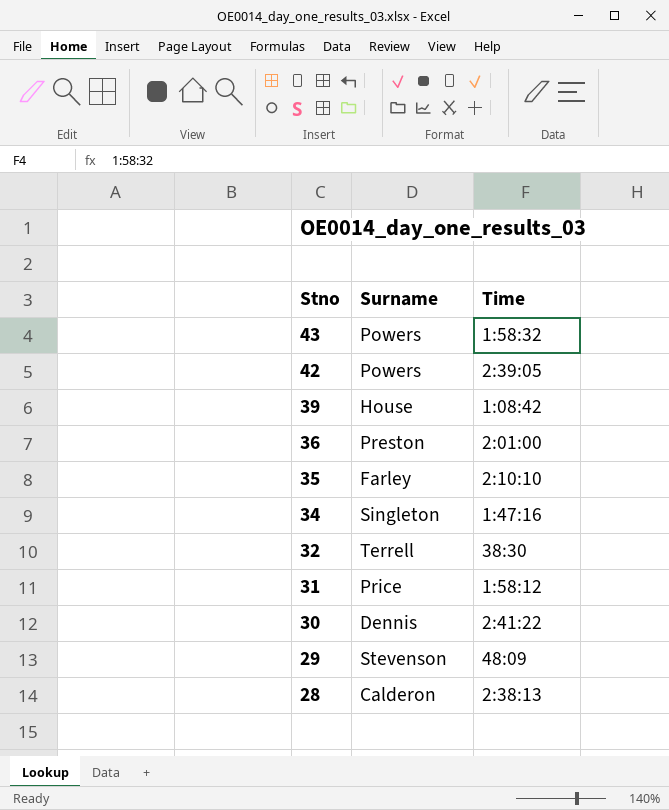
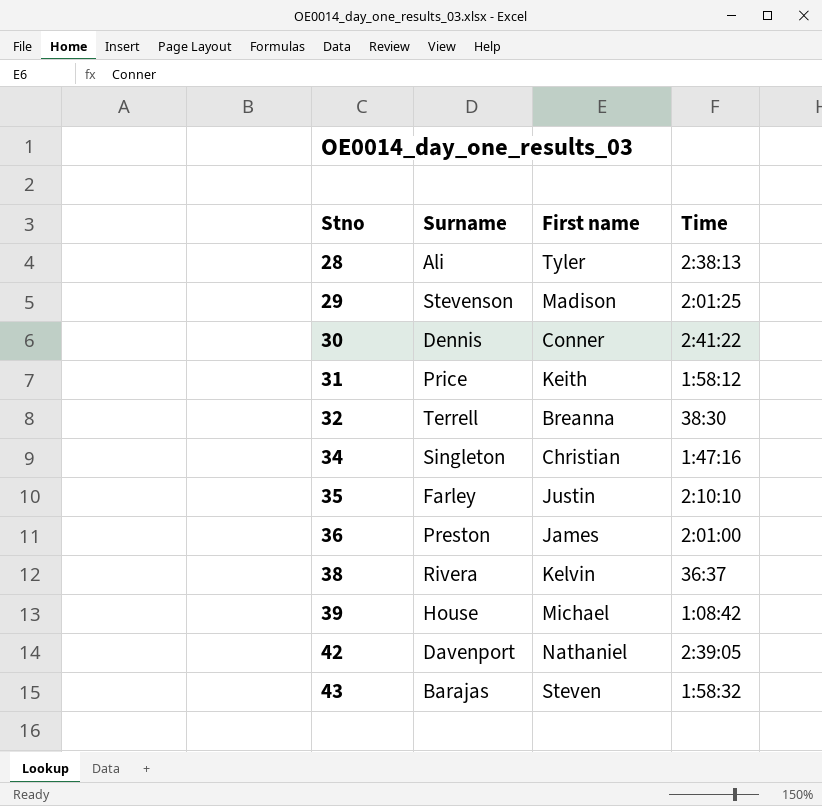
row order: Stno descending -> Stno ascending
column First name | position: none -> 3
28 | Surname: Calderon -> Ali
29 | Time: 48:09 -> 2:01:25
row 38: none -> Rivera | Kelvin | 36:37
42 | Surname: Powers -> Davenport
43 | Surname: Powers -> Barajas

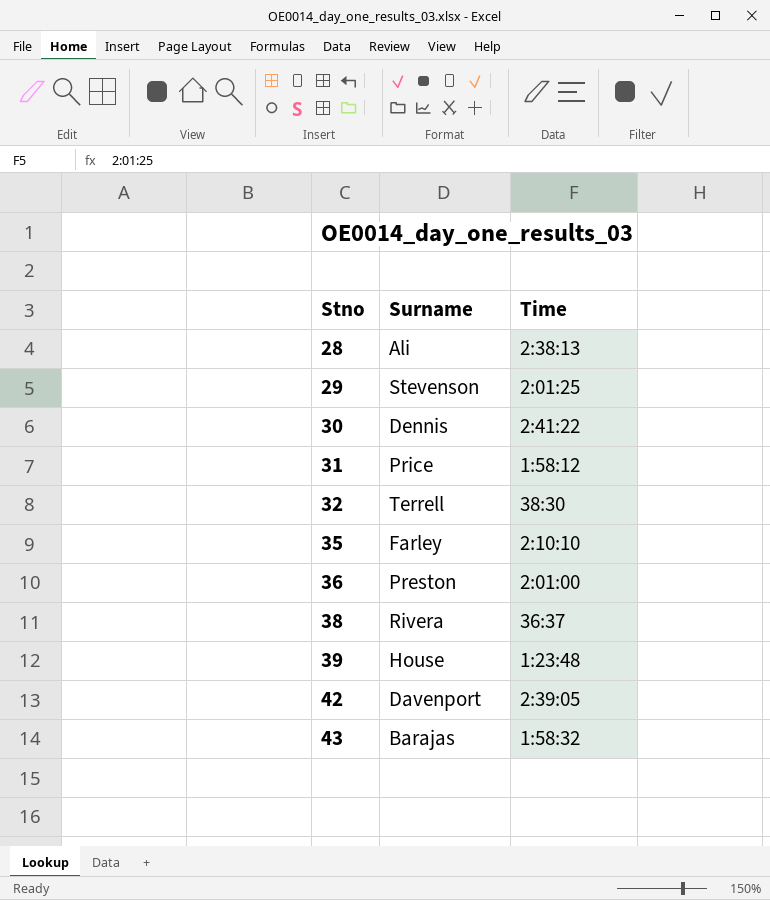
column First name | position: 3 -> none
row 34: Singleton | Christian | 1:47:16 -> none
39 | Time: 1:08:42 -> 1:23:48

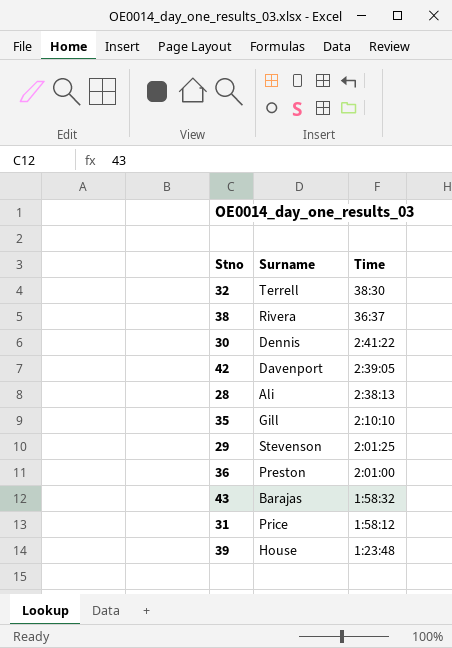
row order: Stno ascending -> Time descending
35 | Surname: Farley -> Gill

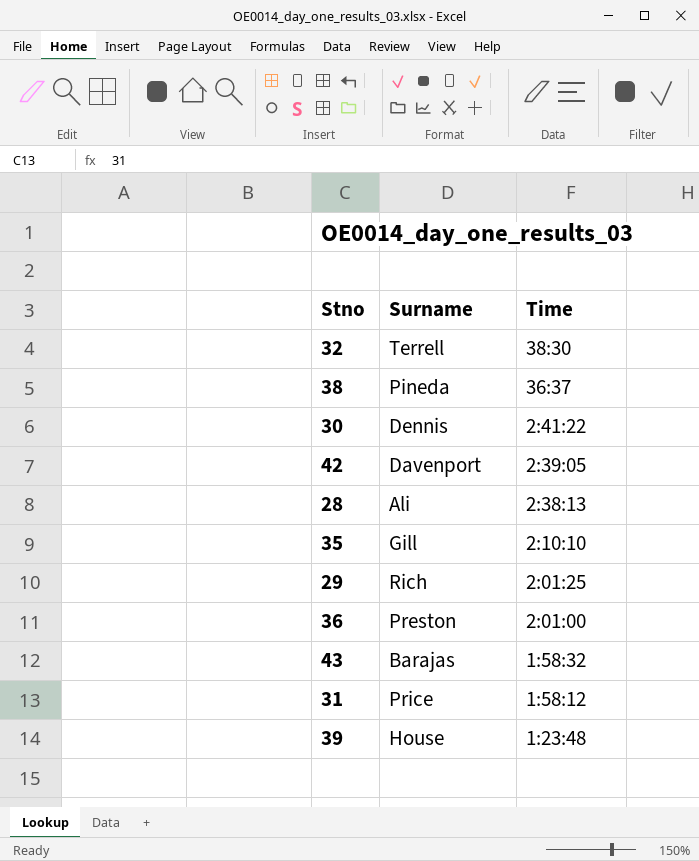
38 | Surname: Rivera -> Pineda
29 | Surname: Stevenson -> Rich

